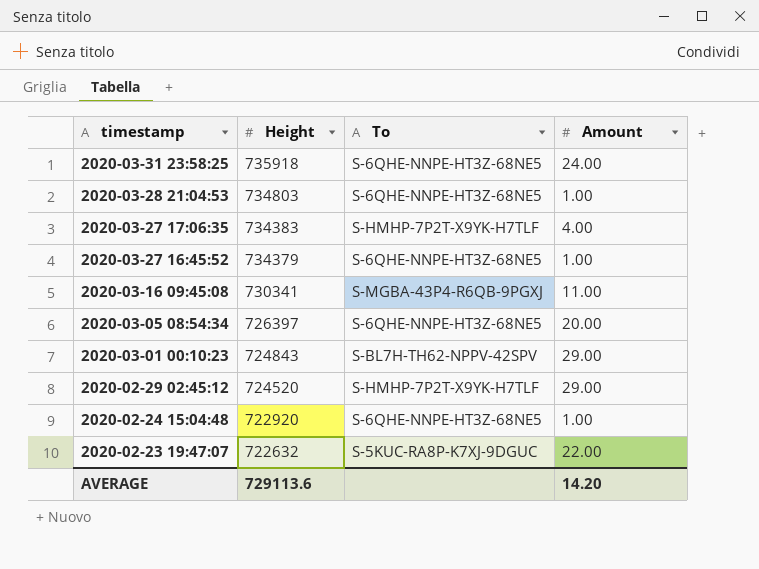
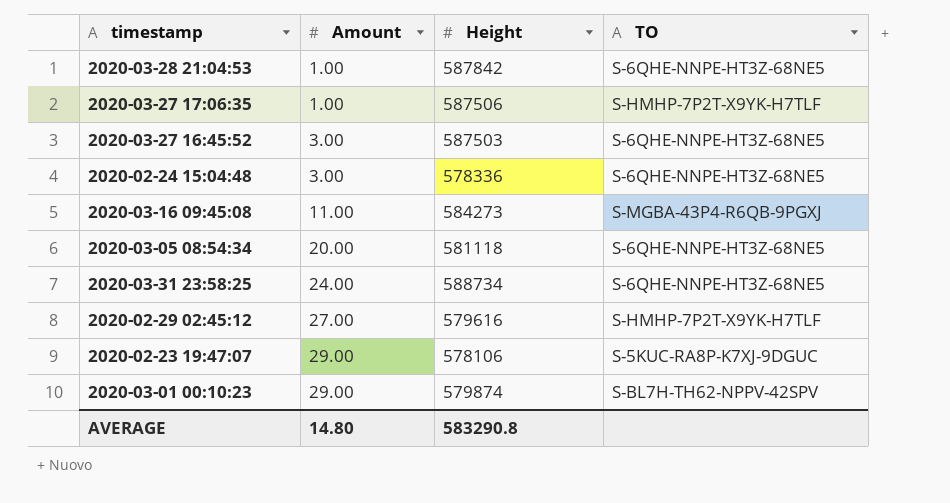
row order: timestamp descending -> Amount ascending
column Amount | position: 4 -> 2
column name: To -> TO
2020-03-28 21:04:53 | Height: 734803 -> 587842
2020-03-27 17:06:35 | Amount: 4.00 -> 1.00
2020-03-27 17:06:35 | Height: 734383 -> 587506
2020-03-27 16:45:52 | Amount: 1.00 -> 3.00
2020-03-27 16:45:52 | Height: 734379 -> 587503
2020-02-24 15:04:48 | Amount: 1.00 -> 3.00
2020-02-24 15:04:48 | Height: 722920 -> 578336
2020-03-16 09:45:08 | Height: 730341 -> 584273
2020-03-05 08:54:34 | Height: 726397 -> 581118
2020-03-31 23:58:25 | Height: 735918 -> 588734
2020-02-29 02:45:12 | Amount: 29.00 -> 27.00
2020-02-29 02:45:12 | Height: 724520 -> 579616
2020-02-23 19:47:07 | Amount: 22.00 -> 29.00
2020-02-23 19:47:07 | Height: 722632 -> 578106
2020-03-01 00:10:23 | Height: 724843 -> 579874
AVERAGE | Amount: 14.20 -> 14.80
AVERAGE | Height: 729113.6 -> 583290.8

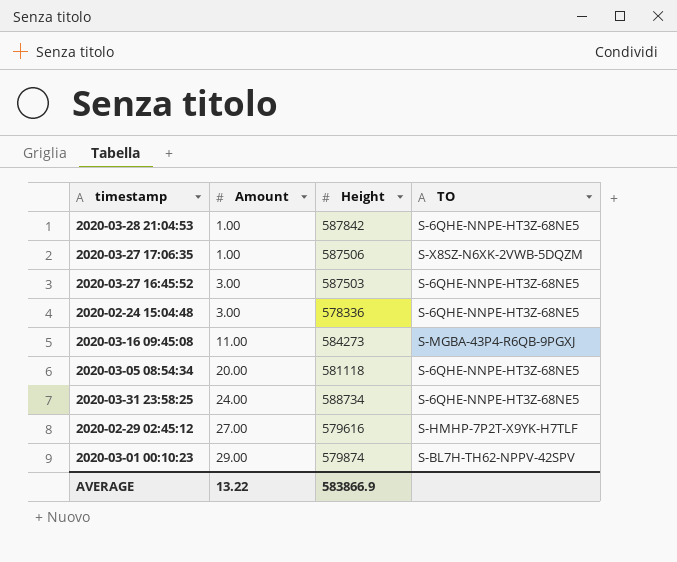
row 2020-02-23 19:47:07: 29.00 | 578106 | S-5KUC-RA8P-K7XJ-9DGUC -> none
2020-03-27 17:06:35 | TO: S-HMHP-7P2T-X9YK-H7TLF -> S-X8SZ-N6XK-2VWB-5DQZM
AVERAGE | Amount: 14.80 -> 13.22
AVERAGE | Height: 583290.8 -> 583866.9

